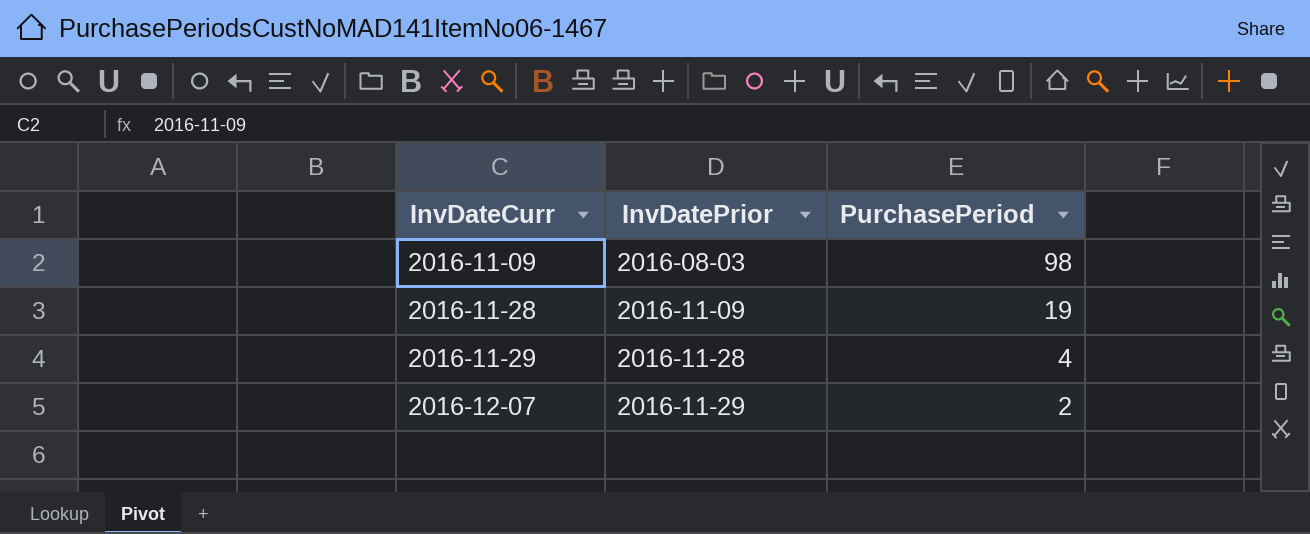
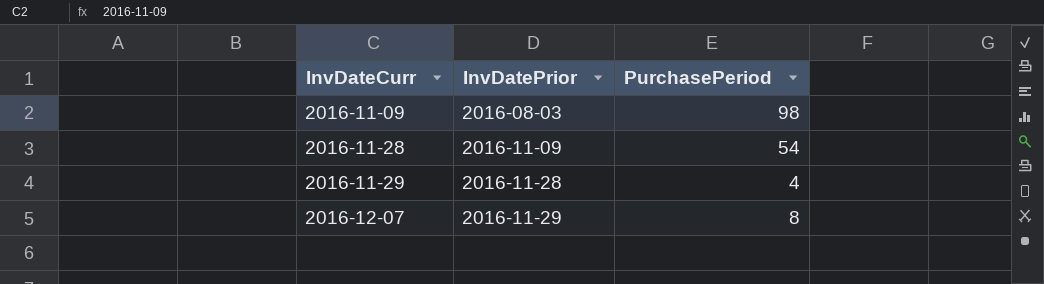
2016-11-28 | PurchasePeriod: 19 -> 54
2016-12-07 | PurchasePeriod: 2 -> 8

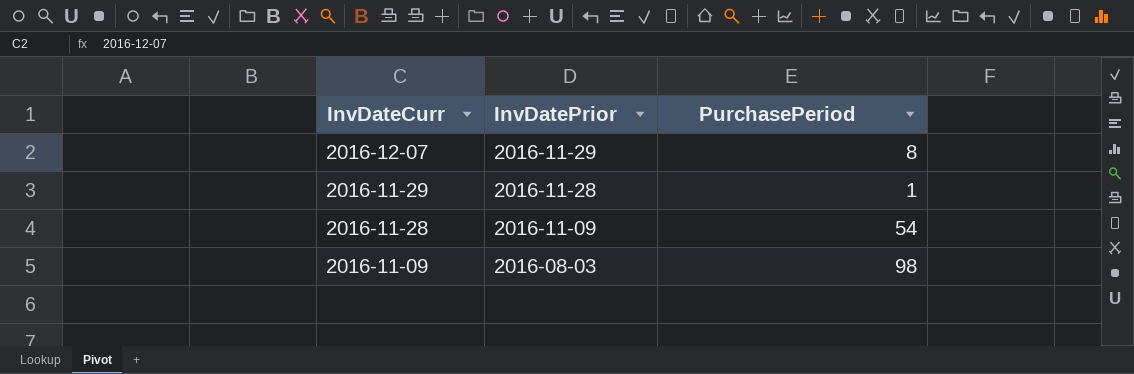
row order: InvDateCurr ascending -> InvDateCurr descending
2016-11-29 | PurchasePeriod: 4 -> 1

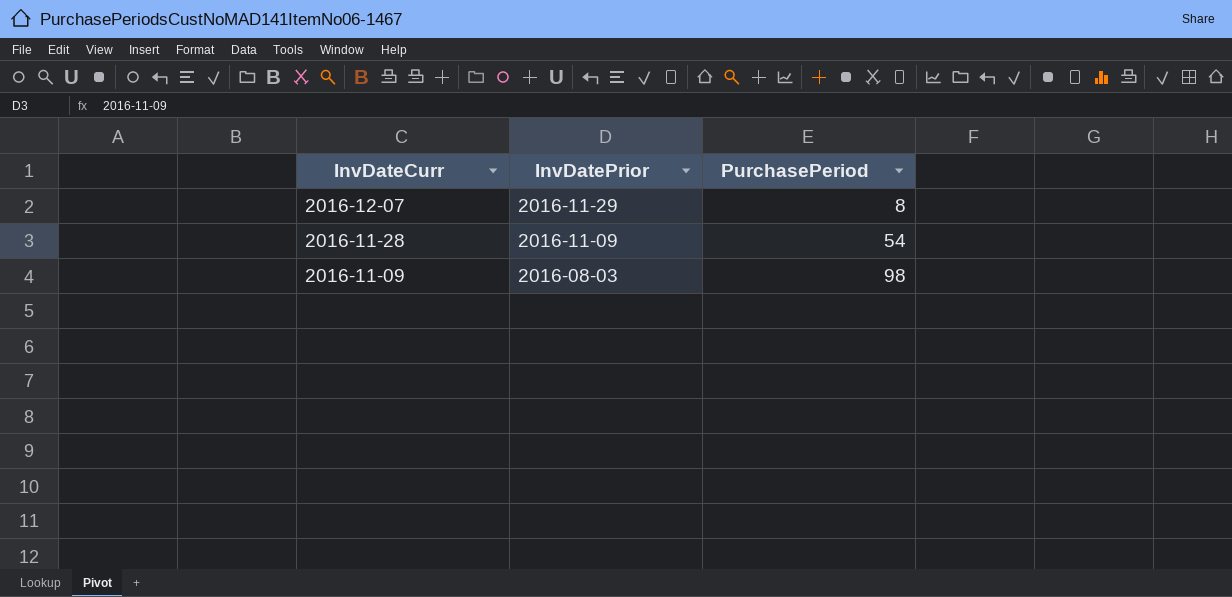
row 2016-11-29: 2016-11-28 | 1 -> none

